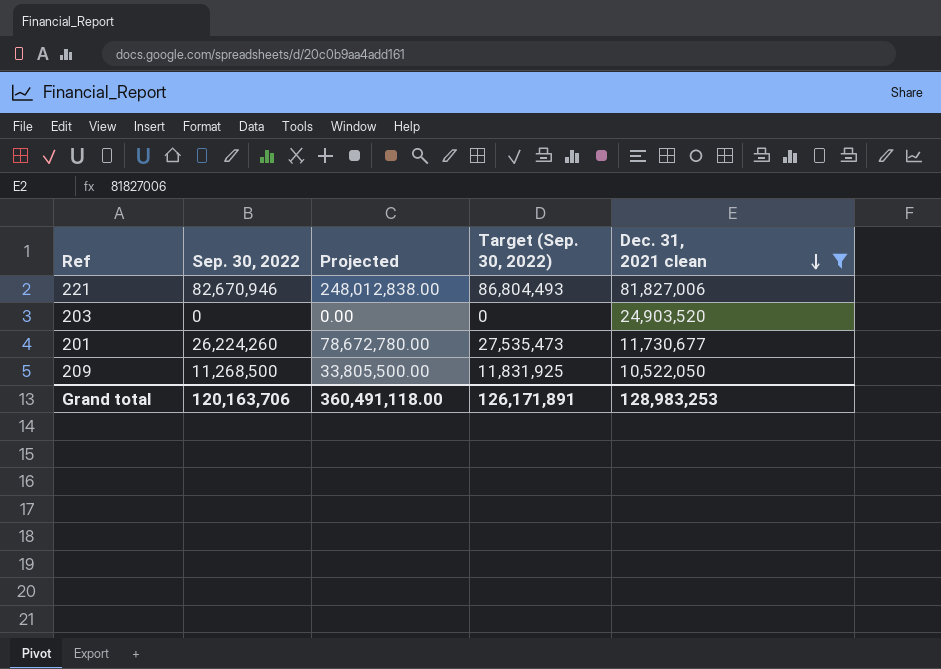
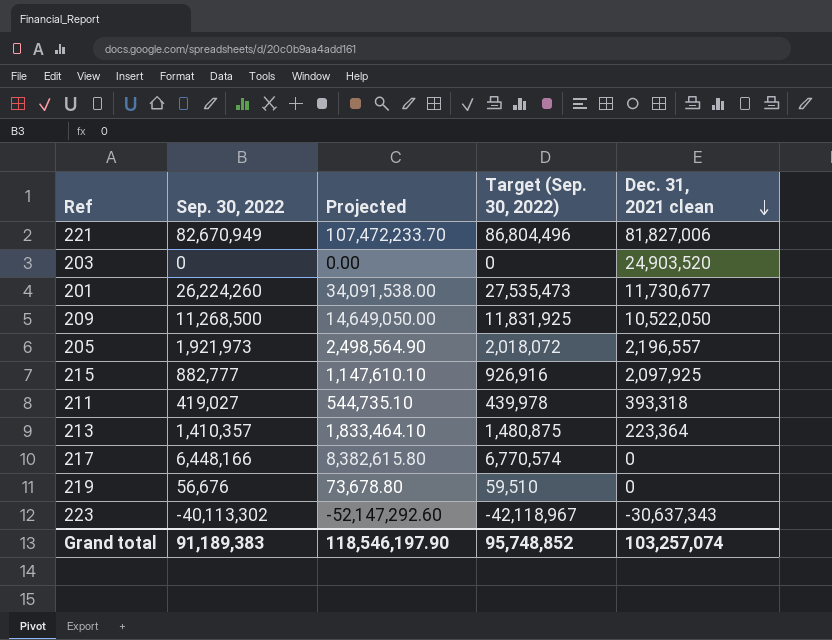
filter: Dec. 31, 2021 clean >= 10,522,050 -> none
column Projected | formula: [Sep. 30, 2022] * 3 -> [Sep. 30, 2022] * 1.3
221 | Sep. 30, 2022: 82,670,946 -> 82,670,949
221 | Target (Sep. 30, 2022): 86,804,493 -> 86,804,496
Grand total | Sep. 30, 2022: 120,163,706 -> 91,189,383
Grand total | Projected: 360,491,118.00 -> 118,546,197.90
Grand total | Target (Sep. 30, 2022): 126,171,891 -> 95,748,852
Grand total | Dec. 31, 2021 clean: 128,983,253 -> 103,257,074

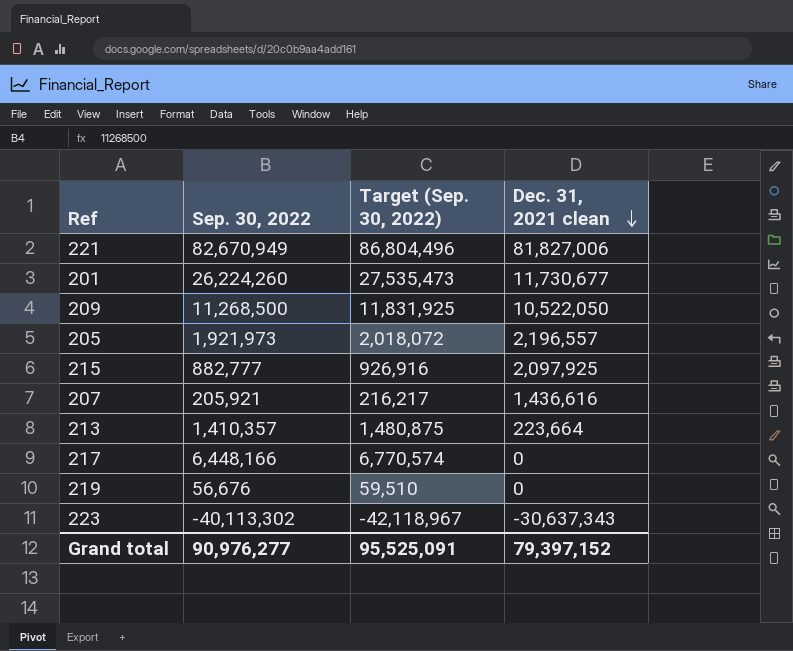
column Projected | formula: [Sep. 30, 2022] * 1.3 -> none
row 203: 0 | 0.00 | 0 | 24,903,520 -> none
row 211: 419,027 | 544,735.10 | 439,978 | 393,318 -> none
row 207: none -> 205,921 | 216,217 | 1,436,616
213 | Dec. 31, 2021 clean: 223,364 -> 223,664
Grand total | Sep. 30, 2022: 91,189,383 -> 90,976,277
Grand total | Target (Sep. 30, 2022): 95,748,852 -> 95,525,091
Grand total | Dec. 31, 2021 clean: 103,257,074 -> 79,397,152

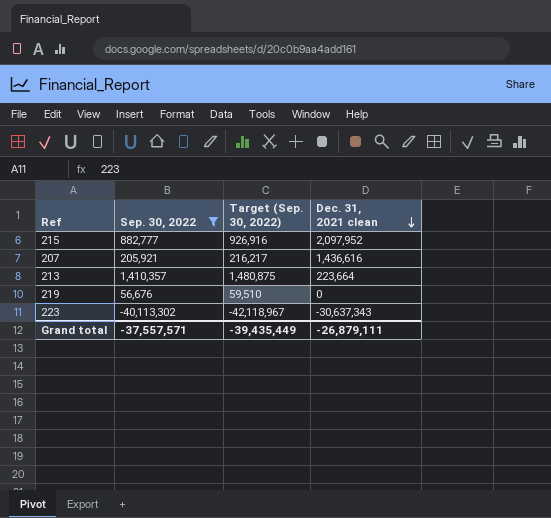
filter: none -> Sep. 30, 2022 <= 1,410,357
215 | Dec. 31, 2021 clean: 2,097,925 -> 2,097,952
Grand total | Sep. 30, 2022: 90,976,277 -> -37,557,571
Grand total | Target (Sep. 30, 2022): 95,525,091 -> -39,435,449
Grand total | Dec. 31, 2021 clean: 79,397,152 -> -26,879,111

